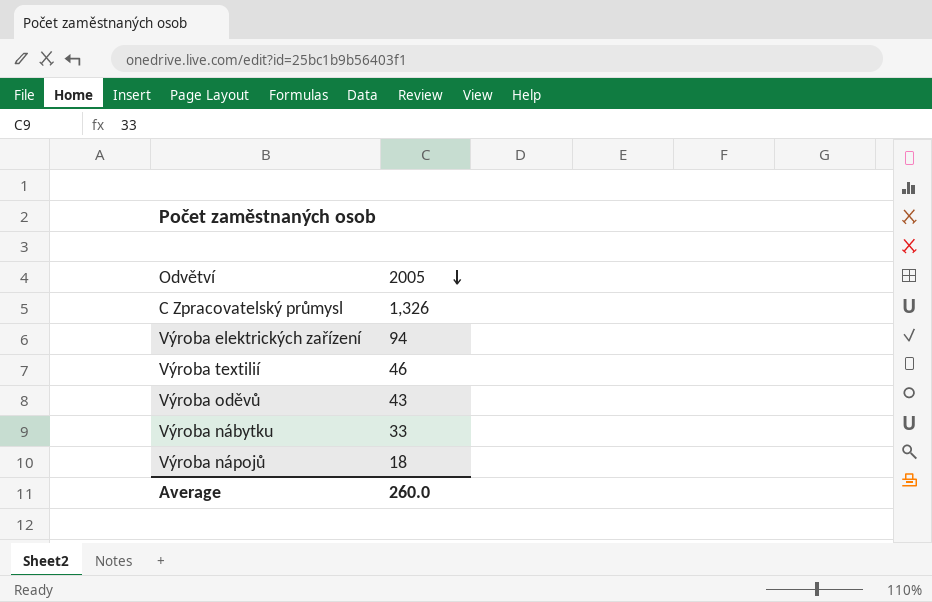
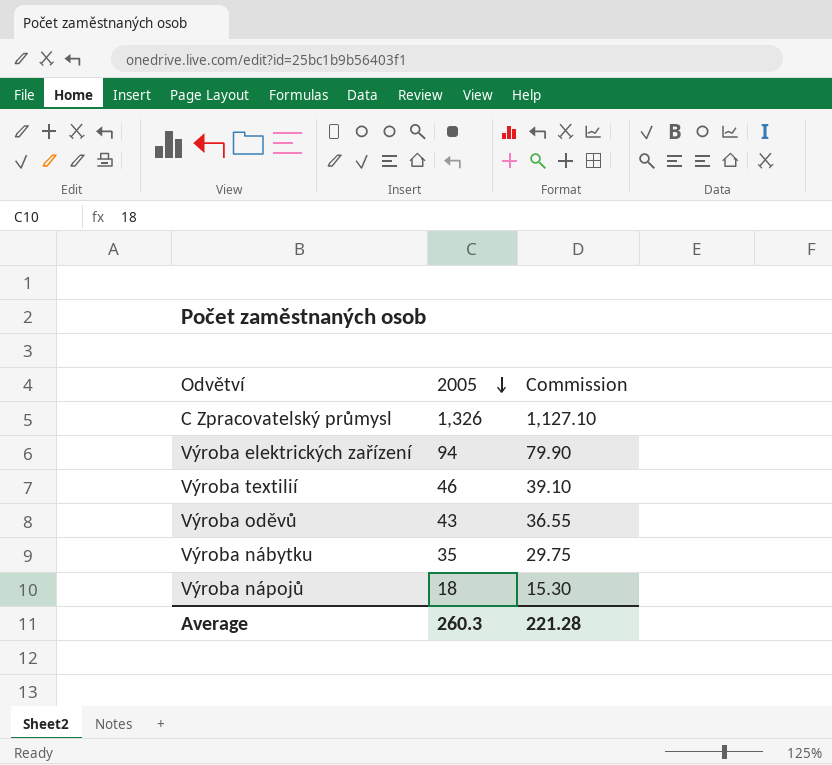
column Commission | formula: none -> [2005] * 0.85
Výroba nábytku | 2005: 33 -> 35
Average | 2005: 260.0 -> 260.3

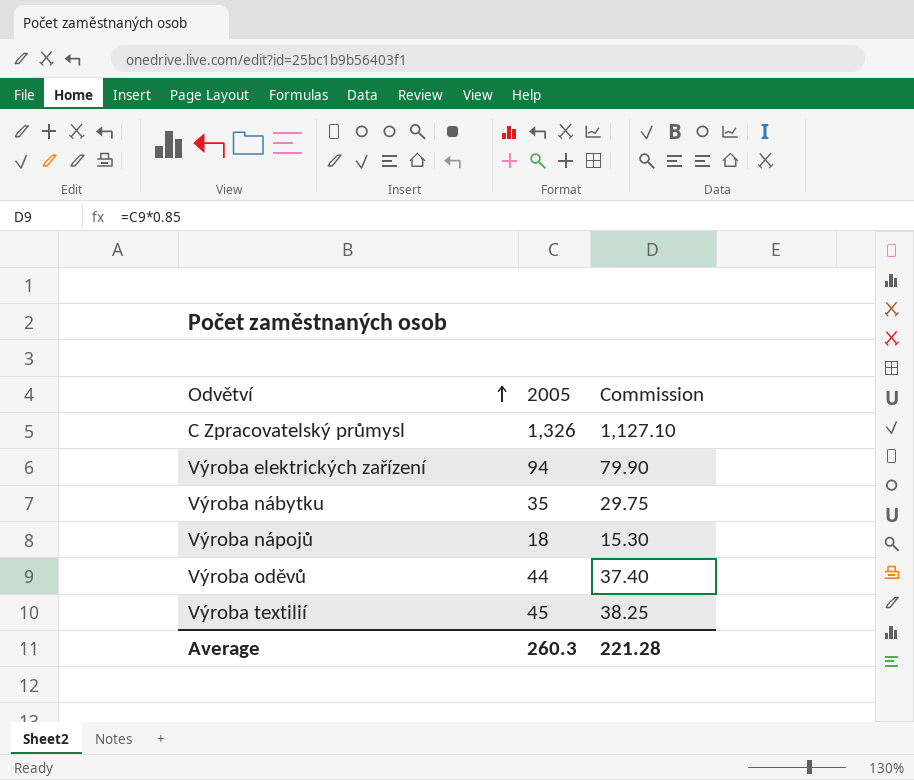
row order: 2005 descending -> Odvětví ascending
Výroba oděvů | 2005: 43 -> 44
Výroba oděvů | Commission: 36.55 -> 37.40
Výroba textilií | 2005: 46 -> 45
Výroba textilií | Commission: 39.10 -> 38.25

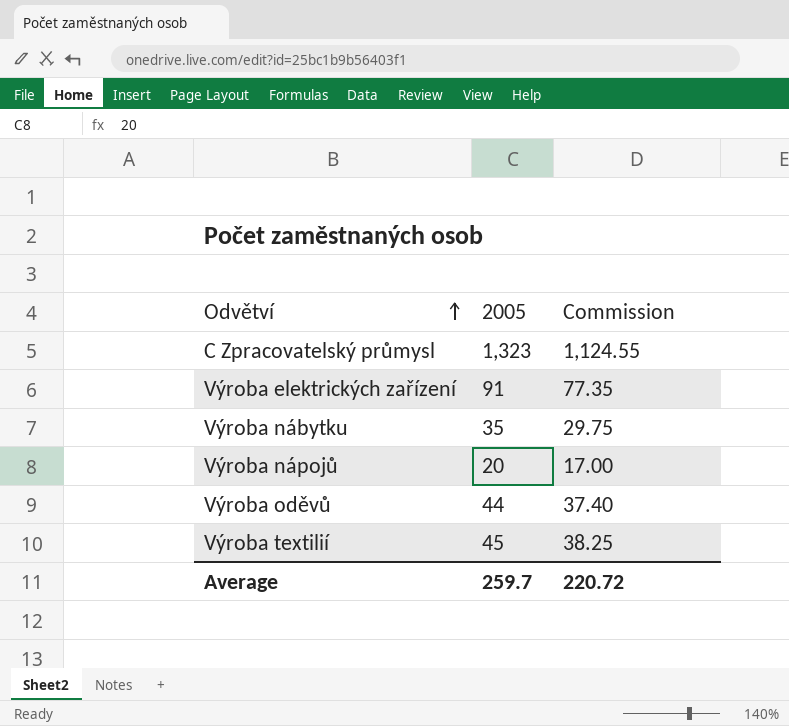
C Zpracovatelský průmysl | 2005: 1,326 -> 1,323
C Zpracovatelský průmysl | Commission: 1,127.10 -> 1,124.55
Výroba elektrických zařízení | 2005: 94 -> 91
Výroba elektrických zařízení | Commission: 79.90 -> 77.35
Výroba nápojů | 2005: 18 -> 20
Výroba nápojů | Commission: 15.30 -> 17.00
Average | 2005: 260.3 -> 259.7
Average | Commission: 221.28 -> 220.72

